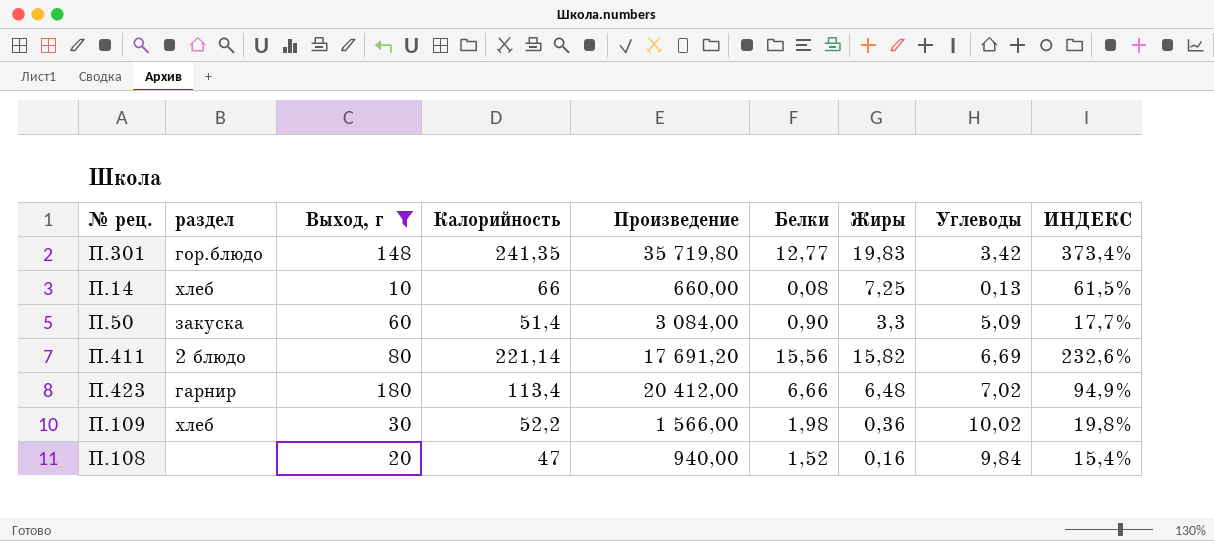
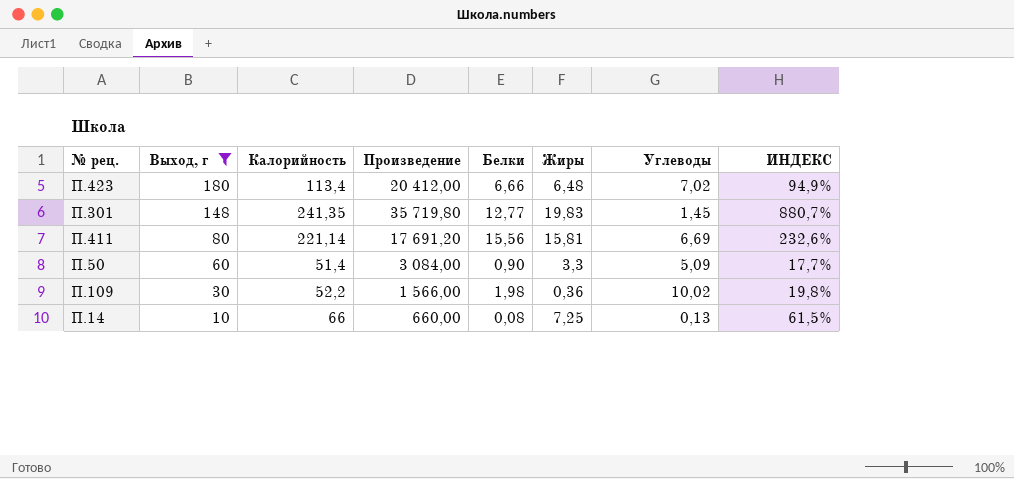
row order: none -> Выход, г descending
column раздел | position: 2 -> none
row П.108: none | 20 | 47 | 940,00 | 1,52 | 0,16 | 9,84 | 15,4% -> none
П.301 | Углеводы: 3,42 -> 1,45
П.301 | ИНДЕКС: 373,4% -> 880,7%
П.411 | Жиры: 15,82 -> 15,81

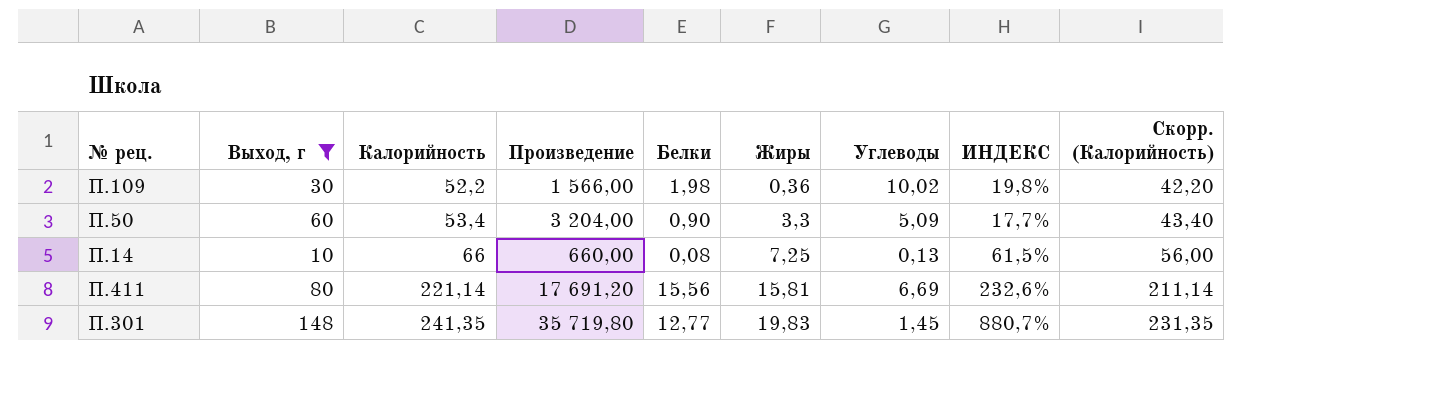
row order: Выход, г descending -> Калорийность ascending
column Скорр. (Калорийность) | formula: none -> [Калорийность] - 10
row П.423: 180 | 113,4 | 20 412,00 | 6,66 | 6,48 | 7,02 | 94,9% -> none
П.50 | Калорийность: 51,4 -> 53,4
П.50 | Произведение: 3 084,00 -> 3 204,00

